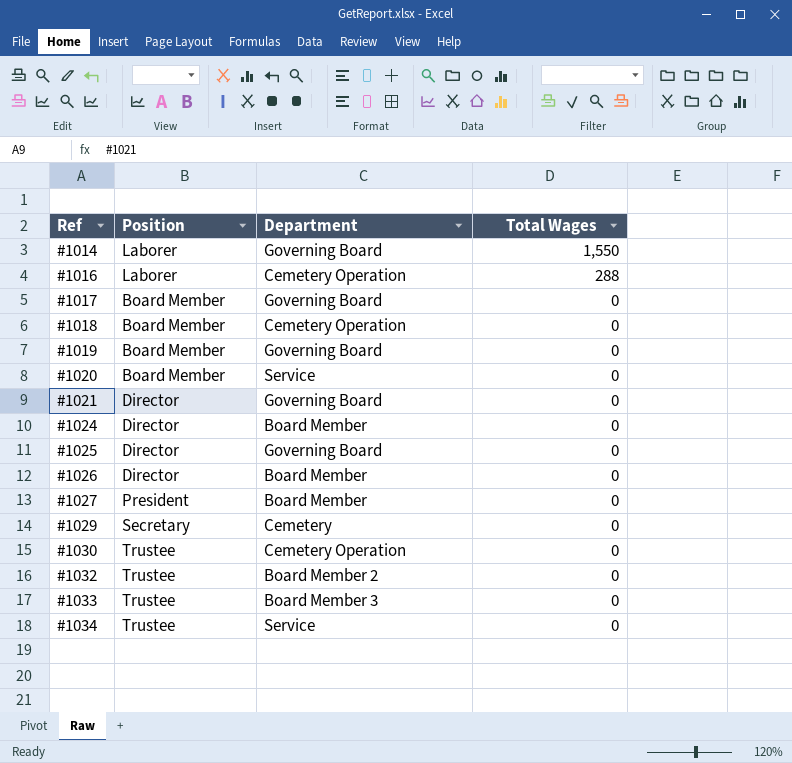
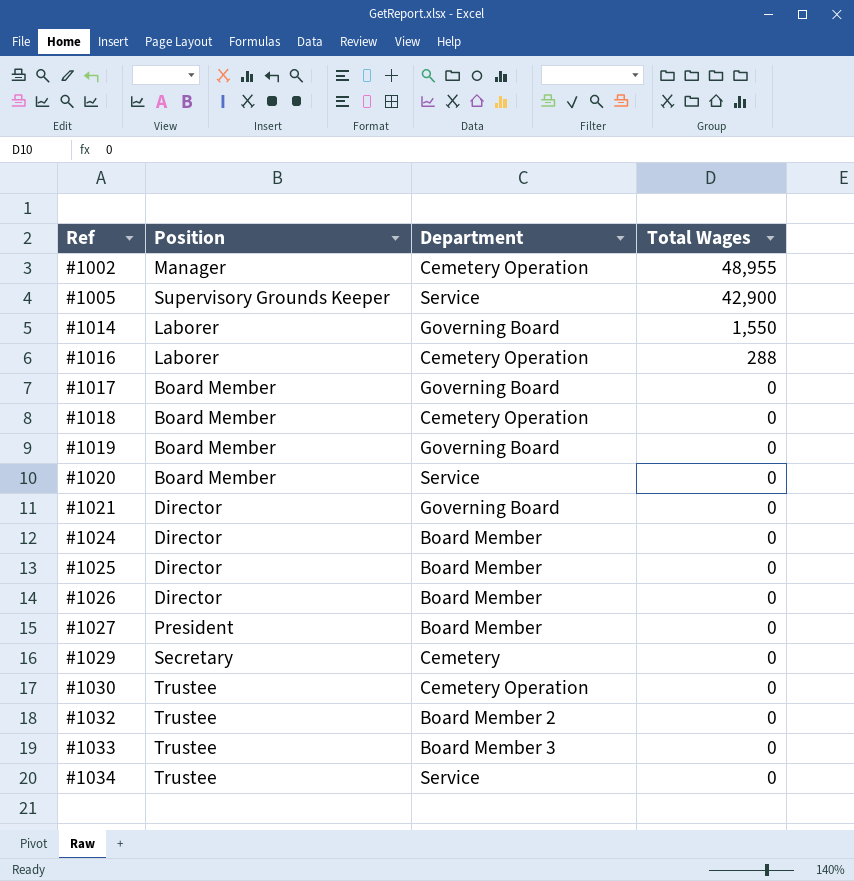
row #1002: none -> Manager | Cemetery Operation | 48,955
row #1005: none -> Supervisory Grounds Keeper | Service | 42,900
#1025 | Department: Governing Board -> Board Member

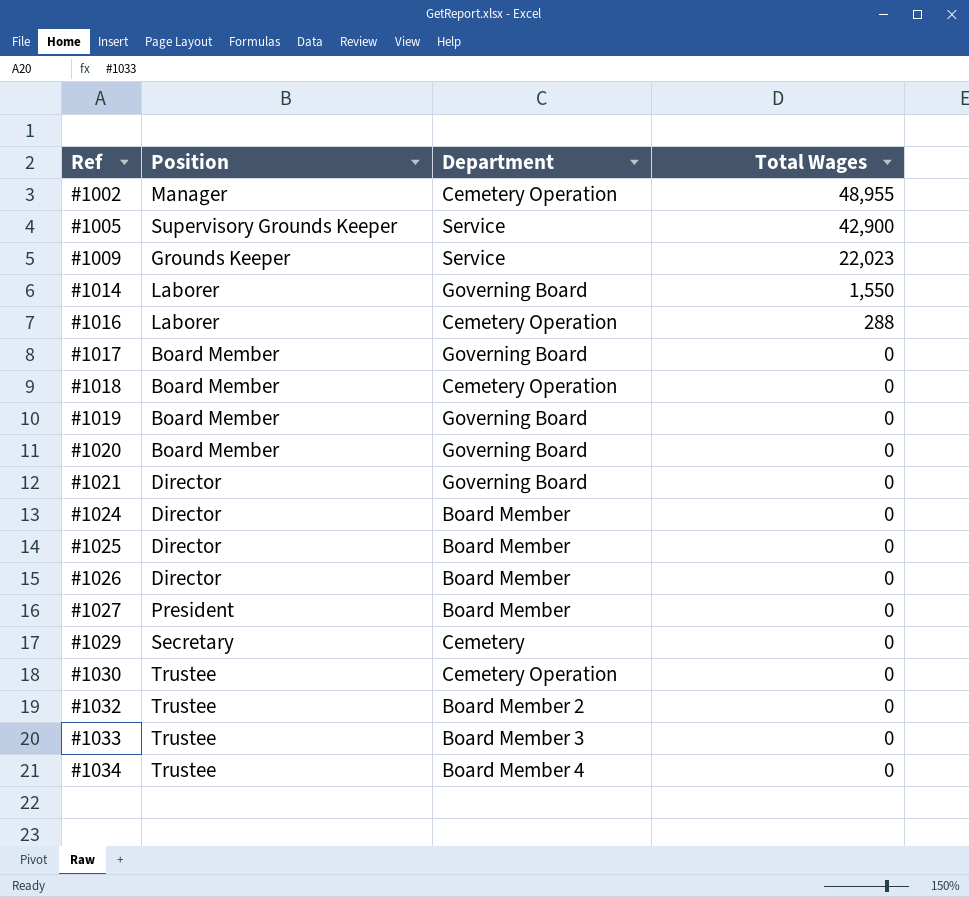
row #1009: none -> Grounds Keeper | Service | 22,023
#1020 | Department: Service -> Governing Board
#1034 | Department: Service -> Board Member 4

